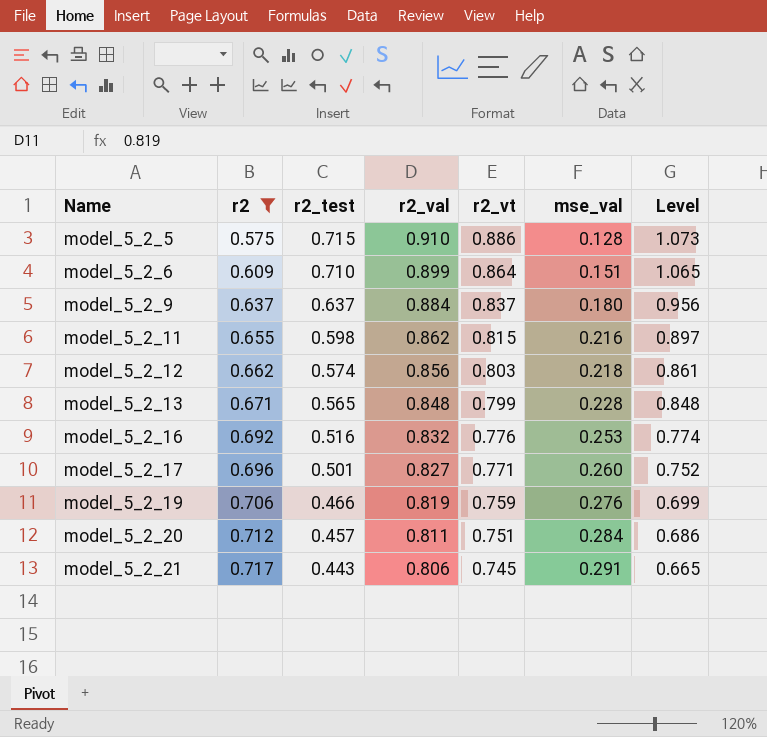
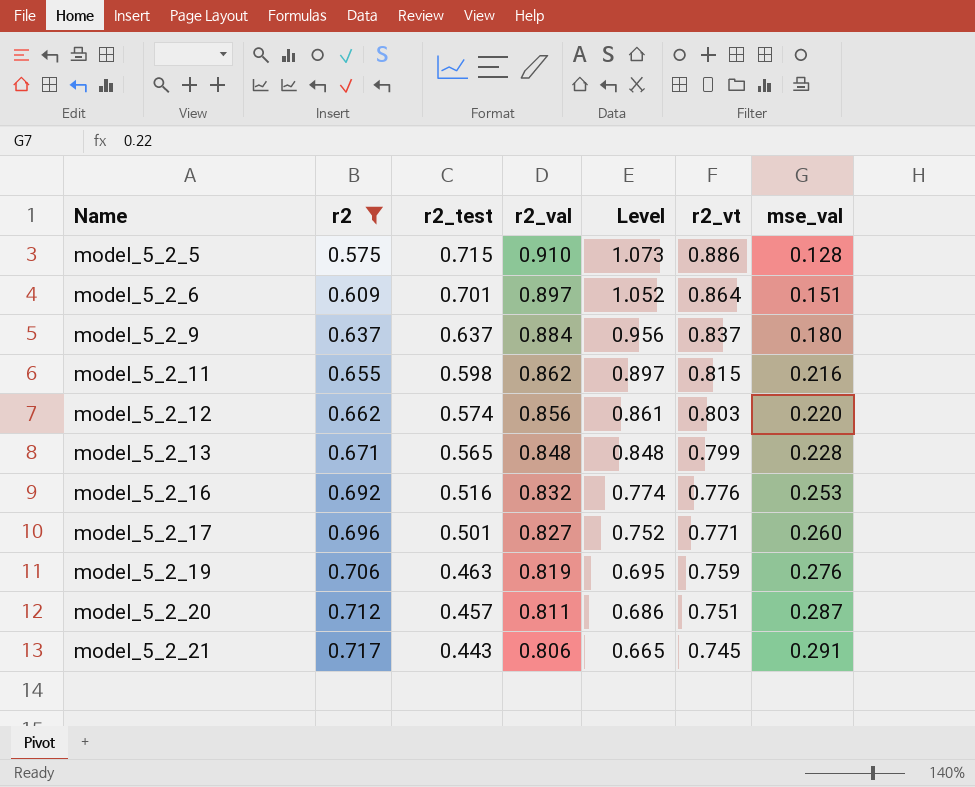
column Level | position: 7 -> 5
model_5_2_6 | r2_test: 0.710 -> 0.701
model_5_2_6 | r2_val: 0.899 -> 0.897
model_5_2_6 | Level: 1.065 -> 1.052
model_5_2_12 | mse_val: 0.218 -> 0.220
model_5_2_19 | r2_test: 0.466 -> 0.463
model_5_2_19 | Level: 0.699 -> 0.695
model_5_2_20 | mse_val: 0.284 -> 0.287

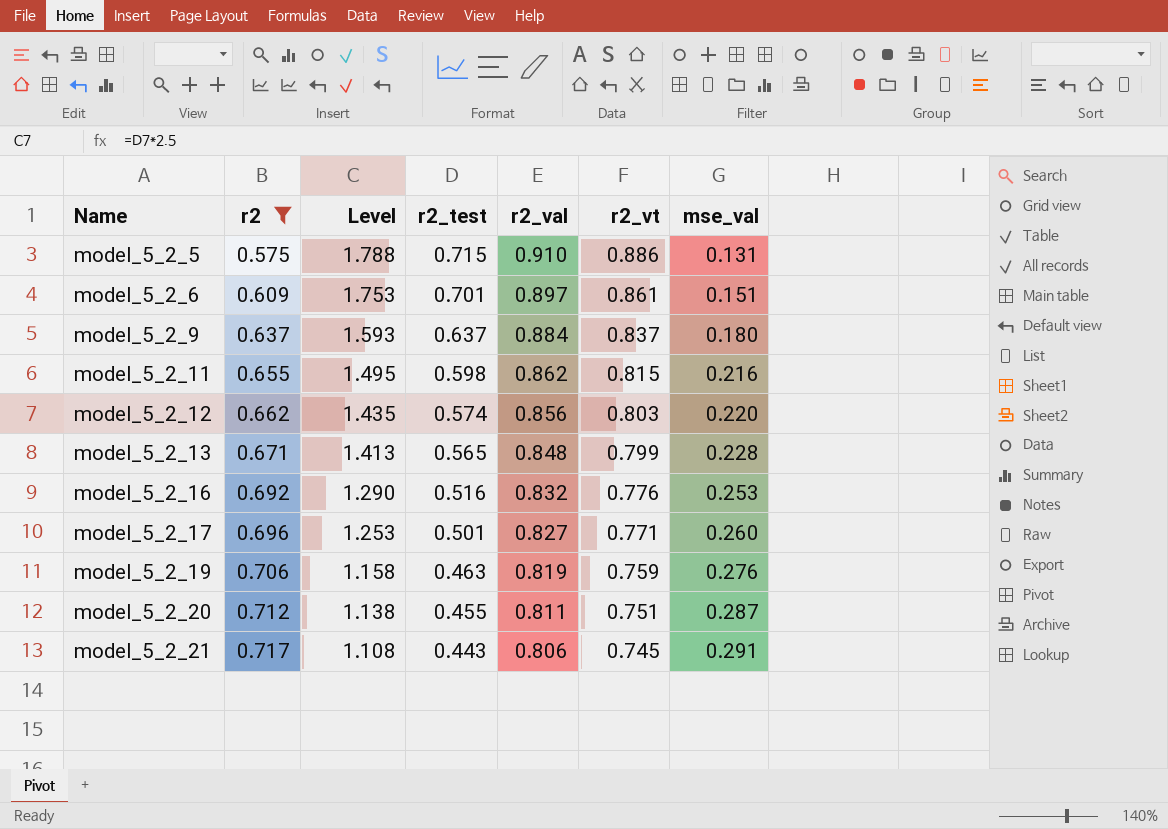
column Level | formula: [r2_test] * 1.5 -> [r2_test] * 2.5
column Level | position: 5 -> 3
model_5_2_5 | mse_val: 0.128 -> 0.131
model_5_2_6 | r2_vt: 0.864 -> 0.861
model_5_2_20 | r2_test: 0.457 -> 0.455

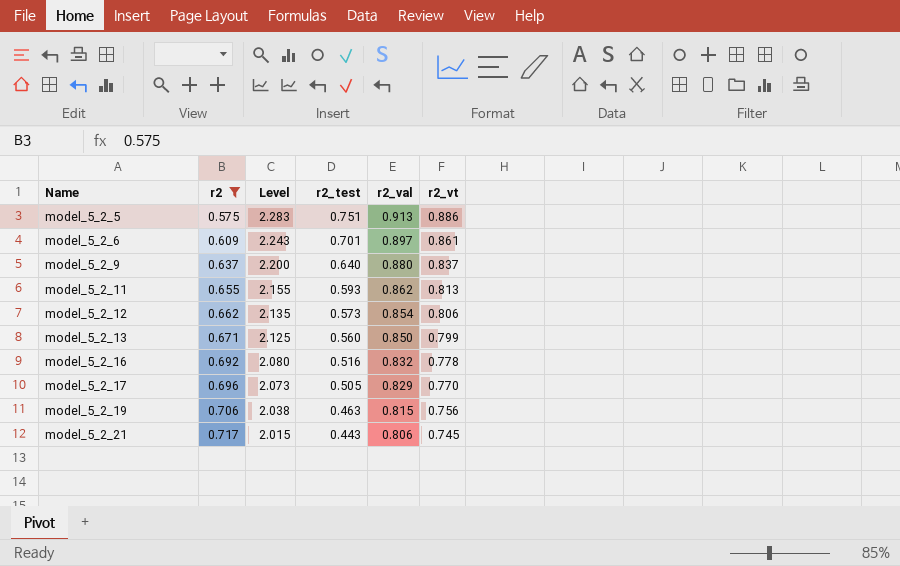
column mse_val | position: 7 -> none
column Level | formula: [r2_test] * 2.5 -> [r2_val] * 2.5
row model_5_2_20: 0.712 | 1.138 | 0.455 | 0.811 | 0.751 | 0.287 -> none
model_5_2_5 | r2_test: 0.715 -> 0.751
model_5_2_5 | r2_val: 0.910 -> 0.913
model_5_2_9 | r2_test: 0.637 -> 0.640
model_5_2_9 | r2_val: 0.884 -> 0.880
model_5_2_11 | r2_test: 0.598 -> 0.593
model_5_2_11 | r2_vt: 0.815 -> 0.813
model_5_2_12 | r2_test: 0.574 -> 0.573
model_5_2_12 | r2_val: 0.856 -> 0.854
model_5_2_12 | r2_vt: 0.803 -> 0.806
model_5_2_13 | r2_test: 0.565 -> 0.560
model_5_2_13 | r2_val: 0.848 -> 0.850
model_5_2_16 | r2_vt: 0.776 -> 0.778
model_5_2_17 | r2_test: 0.501 -> 0.505
model_5_2_17 | r2_val: 0.827 -> 0.829
model_5_2_17 | r2_vt: 0.771 -> 0.770
model_5_2_19 | r2_val: 0.819 -> 0.815
model_5_2_19 | r2_vt: 0.759 -> 0.756

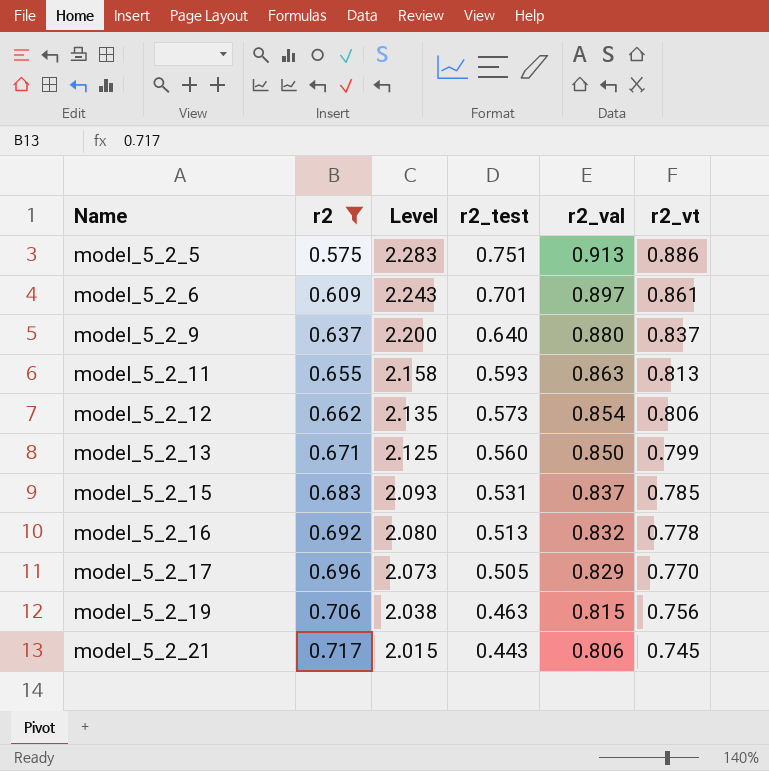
model_5_2_11 | Level: 2.155 -> 2.158
model_5_2_11 | r2_val: 0.862 -> 0.863
row model_5_2_15: none -> 0.683 | 2.093 | 0.531 | 0.837 | 0.785
model_5_2_16 | r2_test: 0.516 -> 0.513

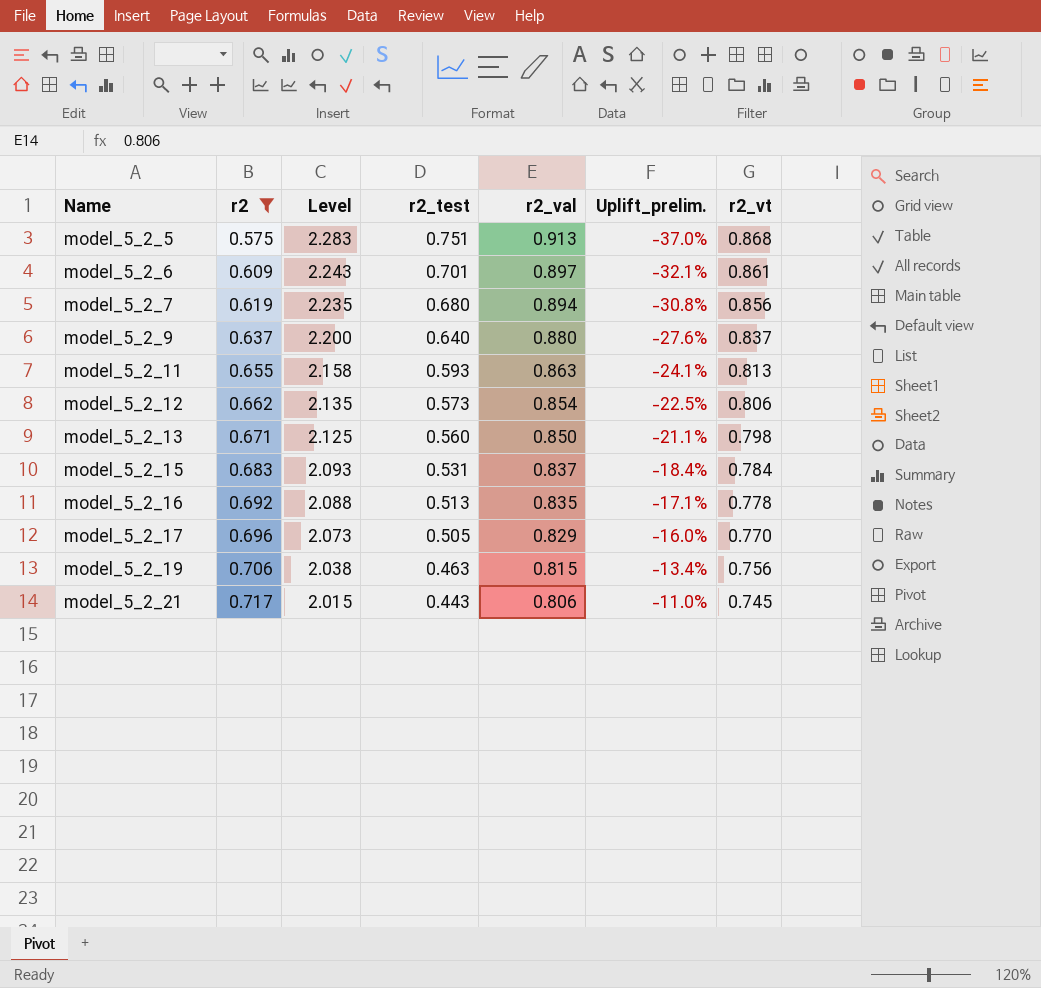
column Uplift_prelim. | formula: none -> ([r2] - [r2_val]) / [r2_val]
model_5_2_5 | r2_vt: 0.886 -> 0.868
row model_5_2_7: none -> 0.619 | 2.235 | 0.680 | 0.894 | -30.8% | 0.856
model_5_2_13 | r2_vt: 0.799 -> 0.798
model_5_2_15 | r2_vt: 0.785 -> 0.784
model_5_2_16 | Level: 2.080 -> 2.088
model_5_2_16 | r2_val: 0.832 -> 0.835

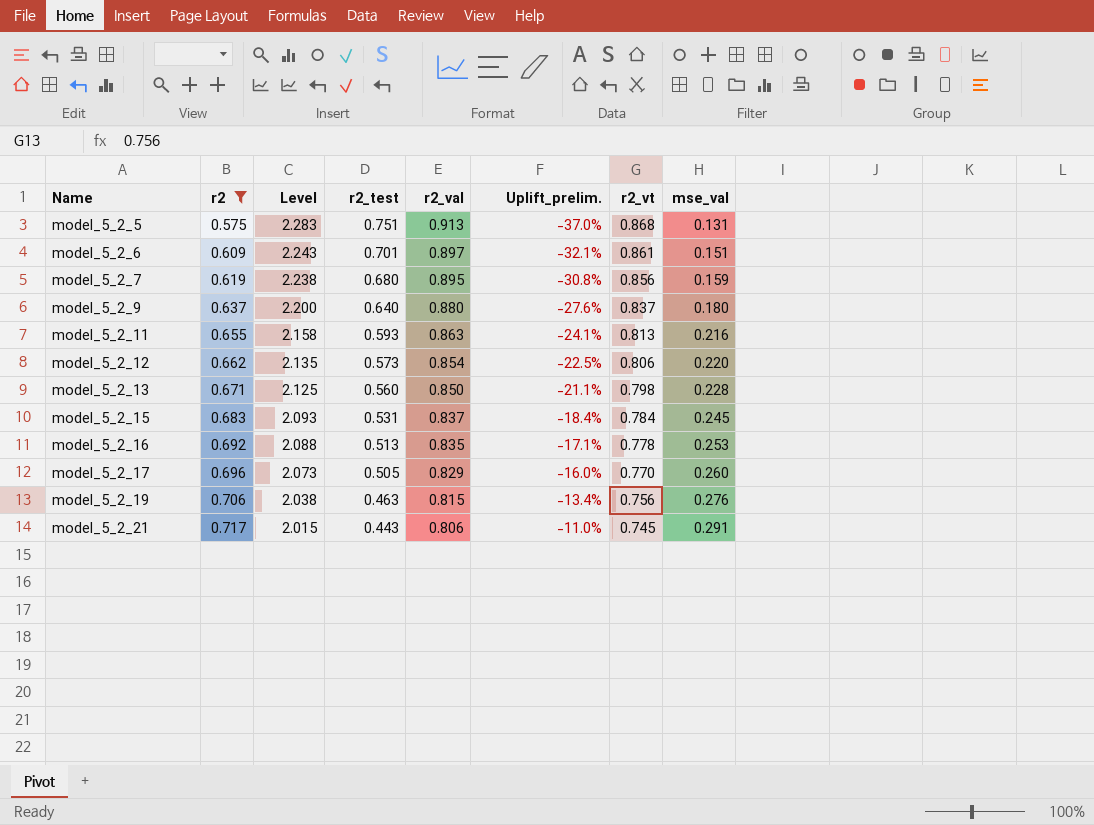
column mse_val | position: none -> 8
model_5_2_7 | Level: 2.235 -> 2.238
model_5_2_7 | r2_val: 0.894 -> 0.895

